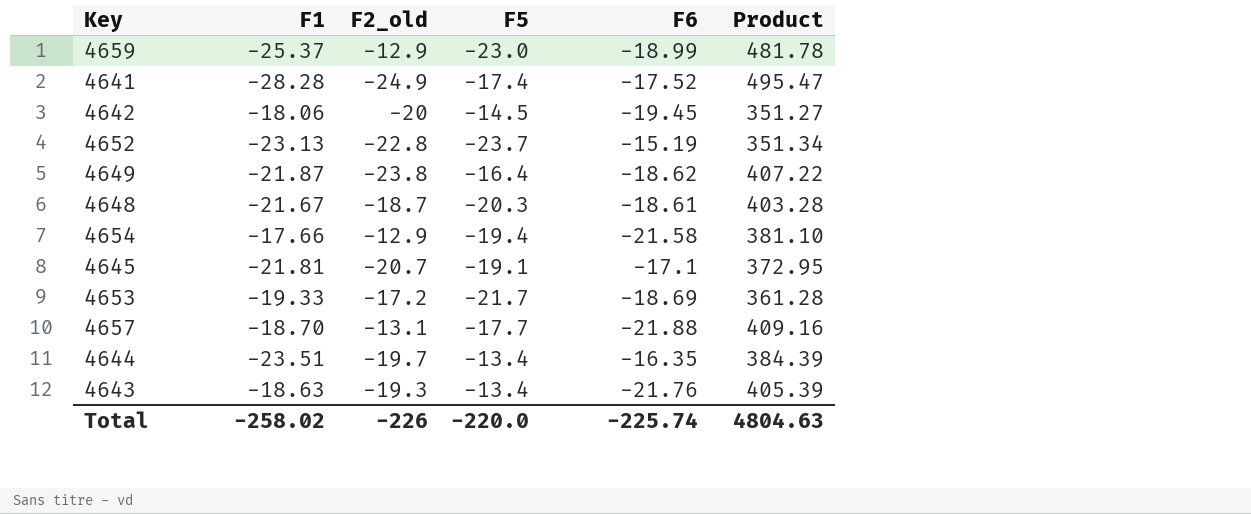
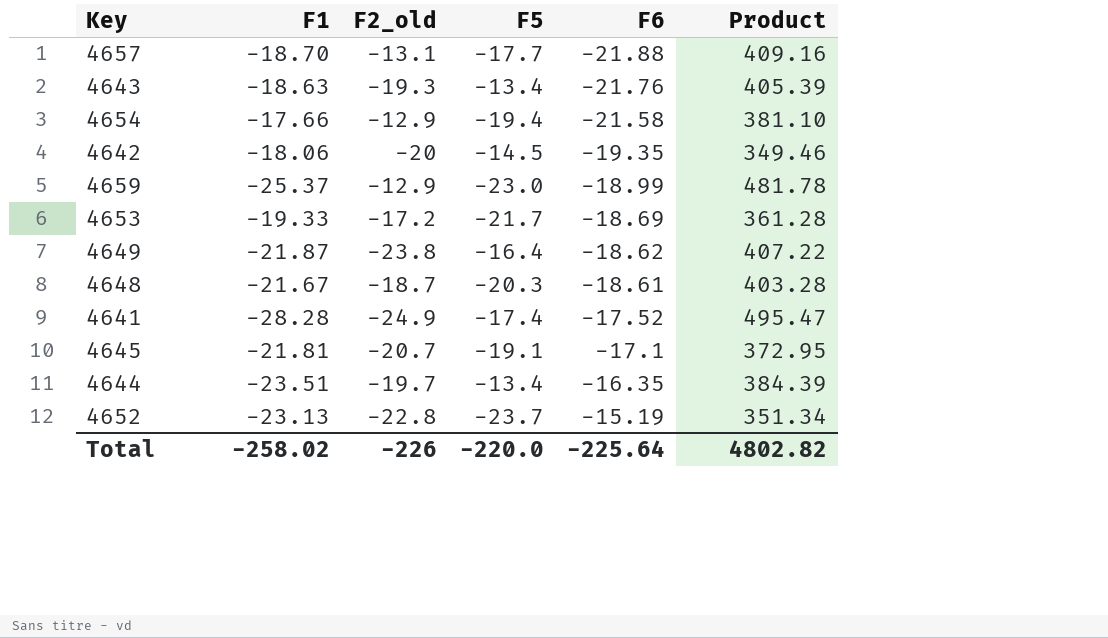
row order: none -> F6 ascending
4642 | F6: -19.45 -> -19.35
4642 | Product: 351.27 -> 349.46
Total | F6: -225.74 -> -225.64
Total | Product: 4804.63 -> 4802.82

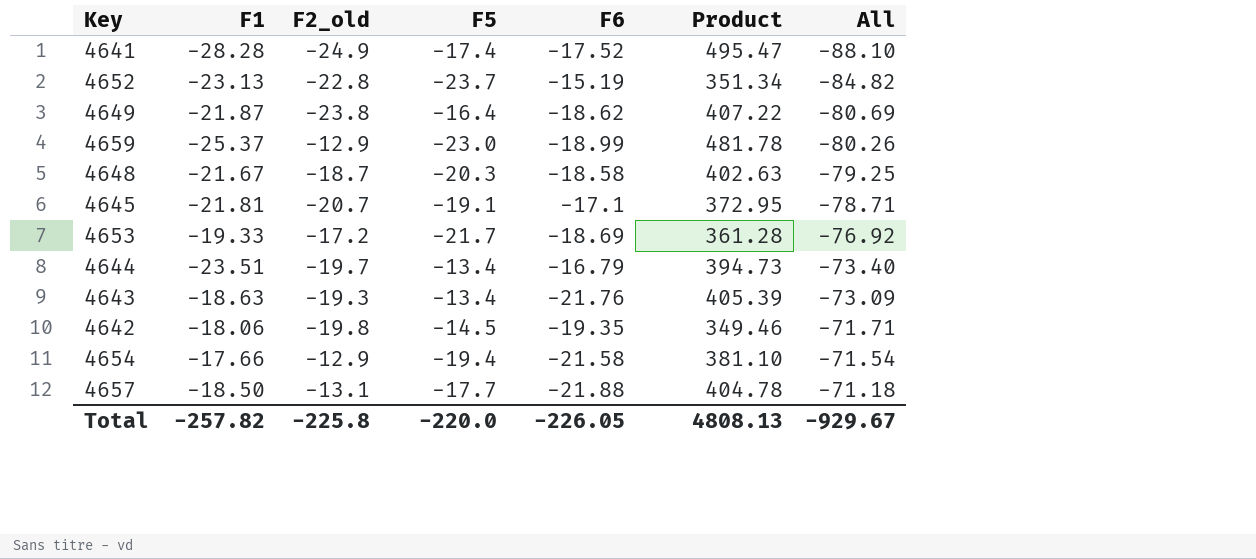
row order: F6 ascending -> All ascending
column All | formula: none -> [F1] + [F2_old] + [F5] + [F6]
4648 | F6: -18.61 -> -18.58
4648 | Product: 403.28 -> 402.63
4644 | F6: -16.35 -> -16.79
4644 | Product: 384.39 -> 394.73
4642 | F2_old: -20 -> -19.8
4657 | F1: -18.70 -> -18.50
4657 | Product: 409.16 -> 404.78
Total | F1: -258.02 -> -257.82
Total | F2_old: -226 -> -225.8
Total | F6: -225.64 -> -226.05
Total | Product: 4802.82 -> 4808.13

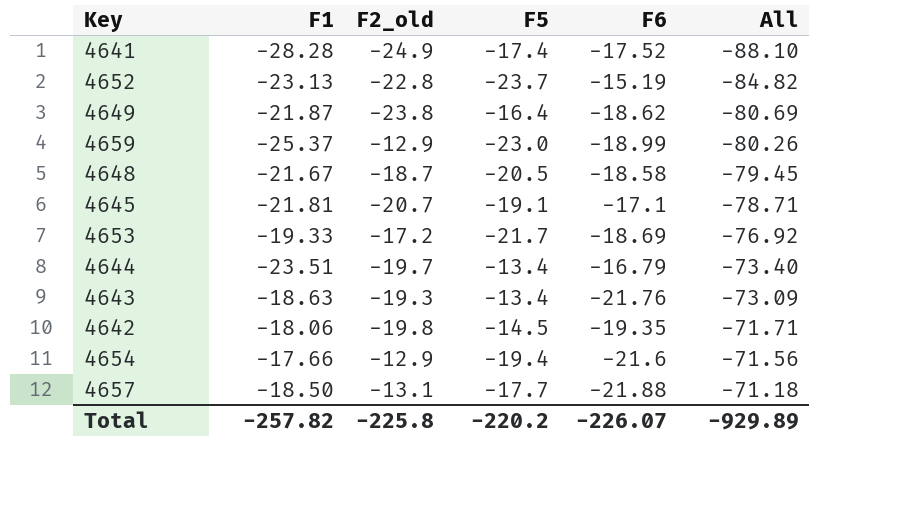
column Product | formula: [F1] * [F6] -> none
4648 | F5: -20.3 -> -20.5
4648 | All: -79.25 -> -79.45
4654 | F6: -21.58 -> -21.6
4654 | All: -71.54 -> -71.56
Total | F5: -220.0 -> -220.2
Total | F6: -226.05 -> -226.07
Total | All: -929.67 -> -929.89

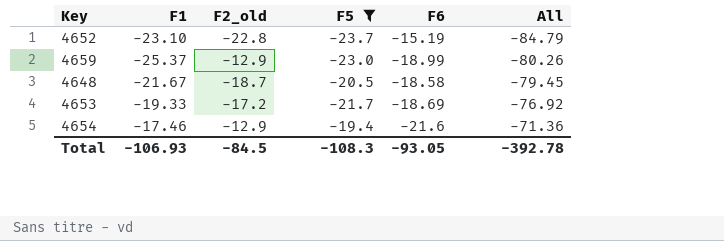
filter: none -> F5 <= -19.4
4652 | F1: -23.13 -> -23.10
4652 | All: -84.82 -> -84.79
4654 | F1: -17.66 -> -17.46
4654 | All: -71.56 -> -71.36
Total | F1: -257.82 -> -106.93
Total | F2_old: -225.8 -> -84.5
Total | F5: -220.2 -> -108.3
Total | F6: -226.07 -> -93.05
Total | All: -929.89 -> -392.78

